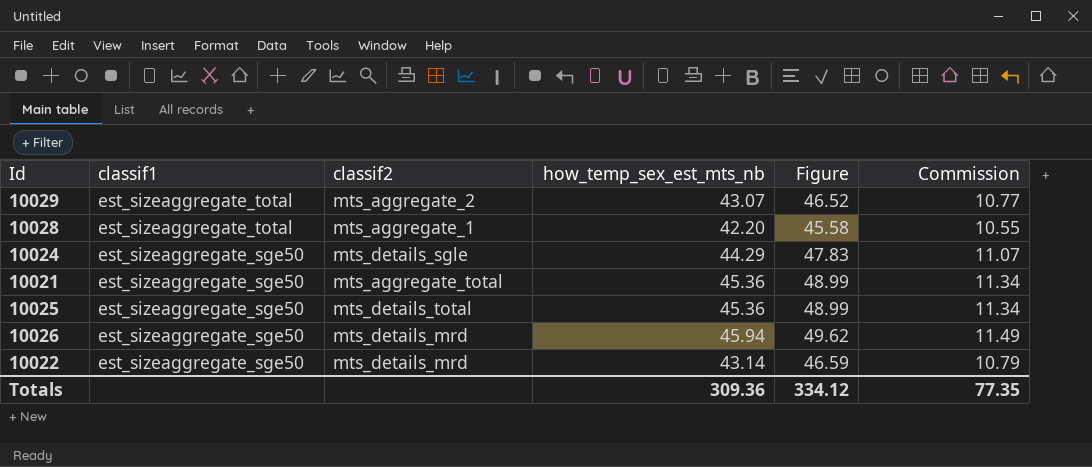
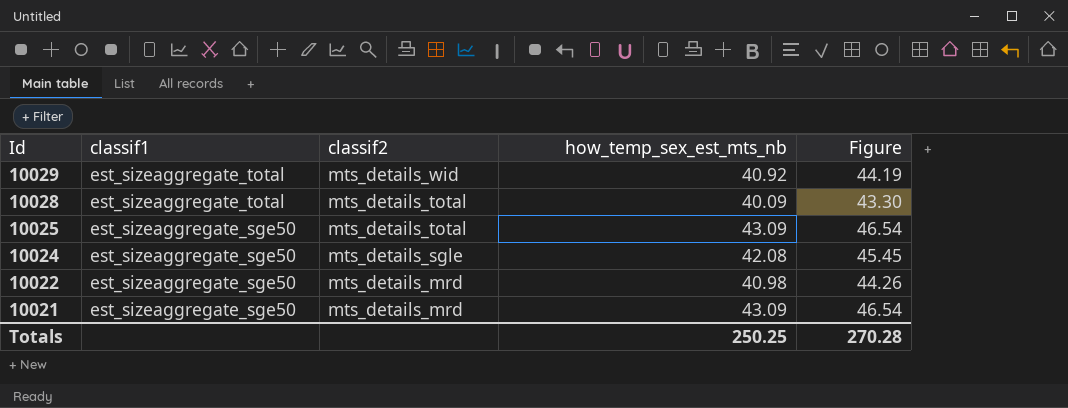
row order: classif1 descending -> Id descending
column Commission | formula: [how_temp_sex_est_mts_nb] * 0.25 -> none
row 10026: est_sizeaggregate_sge50 | mts_details_mrd | 45.94 | 49.62 | 11.49 -> none
10029 | classif2: mts_aggregate_2 -> mts_details_wid
10029 | how_temp_sex_est_mts_nb: 43.07 -> 40.92
10029 | Figure: 46.52 -> 44.19
10028 | classif2: mts_aggregate_1 -> mts_details_total
10028 | how_temp_sex_est_mts_nb: 42.20 -> 40.09
10028 | Figure: 45.58 -> 43.30
10025 | how_temp_sex_est_mts_nb: 45.36 -> 43.09
10025 | Figure: 48.99 -> 46.54
10024 | how_temp_sex_est_mts_nb: 44.29 -> 42.08
10024 | Figure: 47.83 -> 45.45
10022 | how_temp_sex_est_mts_nb: 43.14 -> 40.98
10022 | Figure: 46.59 -> 44.26
10021 | classif2: mts_aggregate_total -> mts_details_mrd
10021 | how_temp_sex_est_mts_nb: 45.36 -> 43.09
10021 | Figure: 48.99 -> 46.54
Totals | how_temp_sex_est_mts_nb: 309.36 -> 250.25
Totals | Figure: 334.12 -> 270.28

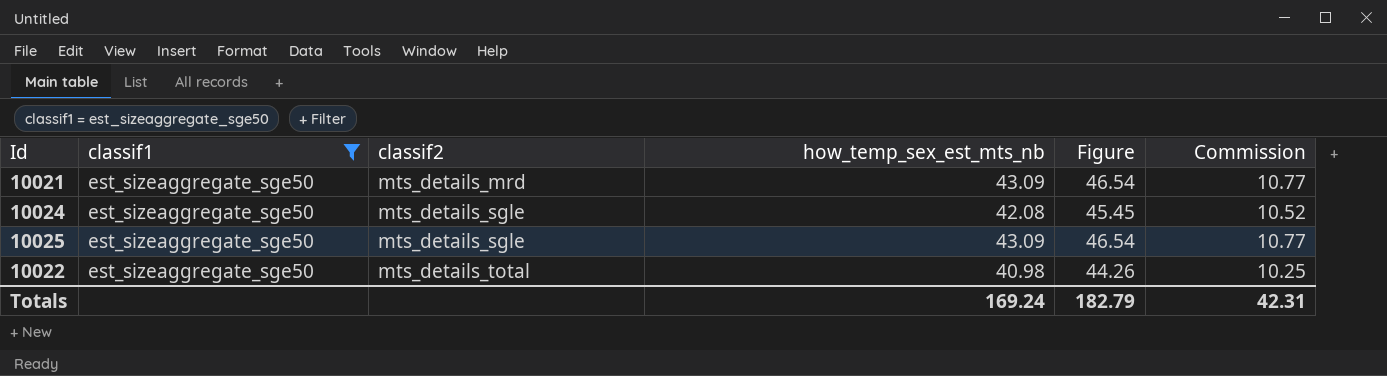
filter: none -> classif1 = est_sizeaggregate_sge50
row order: Id descending -> classif2 ascending
column Commission | formula: none -> [how_temp_sex_est_mts_nb] * 0.25
10025 | classif2: mts_details_total -> mts_details_sgle
10022 | classif2: mts_details_mrd -> mts_details_total
Totals | how_temp_sex_est_mts_nb: 250.25 -> 169.24
Totals | Figure: 270.28 -> 182.79

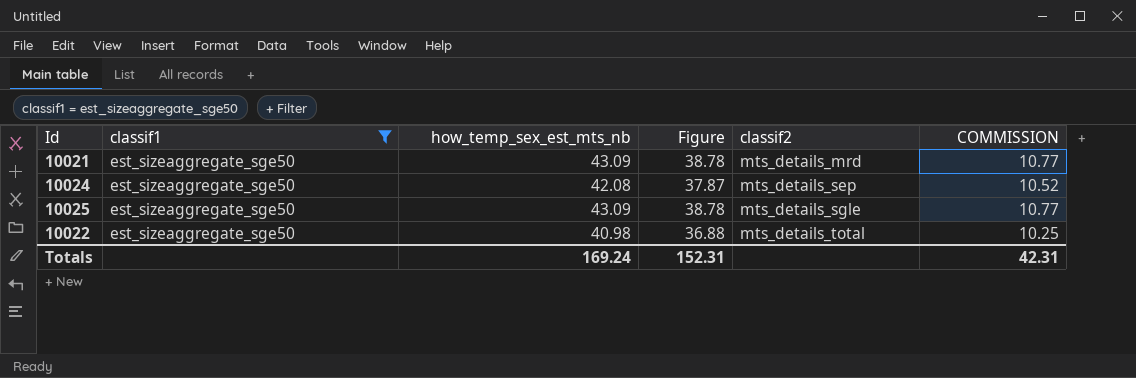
column Figure | formula: [how_temp_sex_est_mts_nb] * 1.08 -> [how_temp_sex_est_mts_nb] * 0.9
column classif2 | position: 3 -> 5
column name: Commission -> COMMISSION
10024 | classif2: mts_details_sgle -> mts_details_sep
Totals | Figure: 182.79 -> 152.31

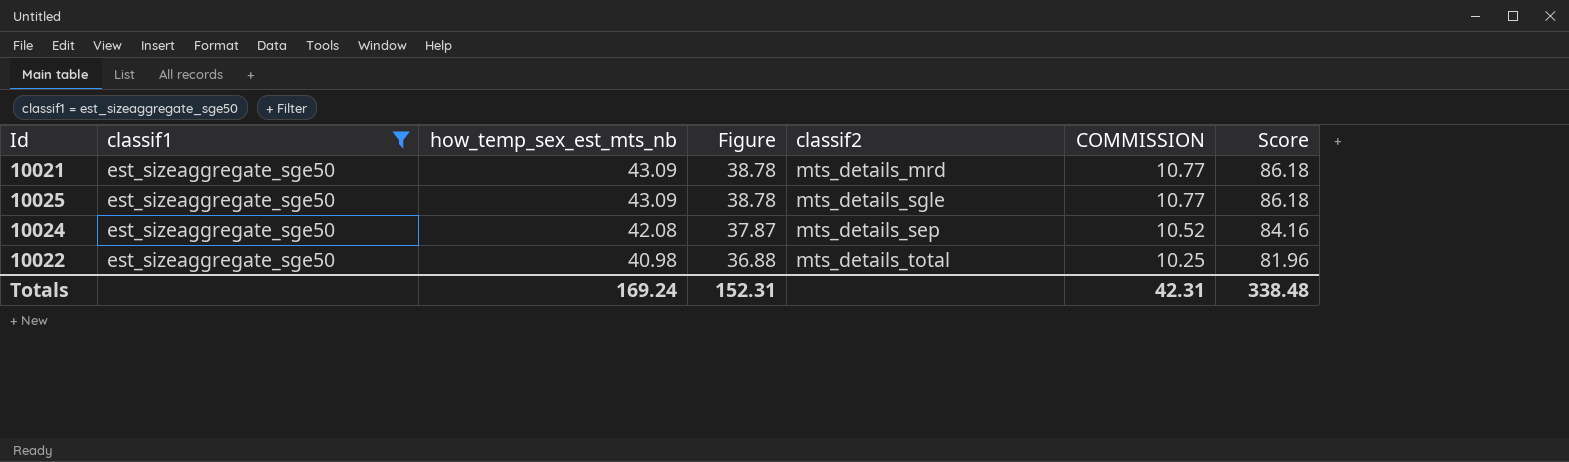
row order: classif2 ascending -> how_temp_sex_est_mts_nb descending
column Score | formula: none -> [how_temp_sex_est_mts_nb] * 2

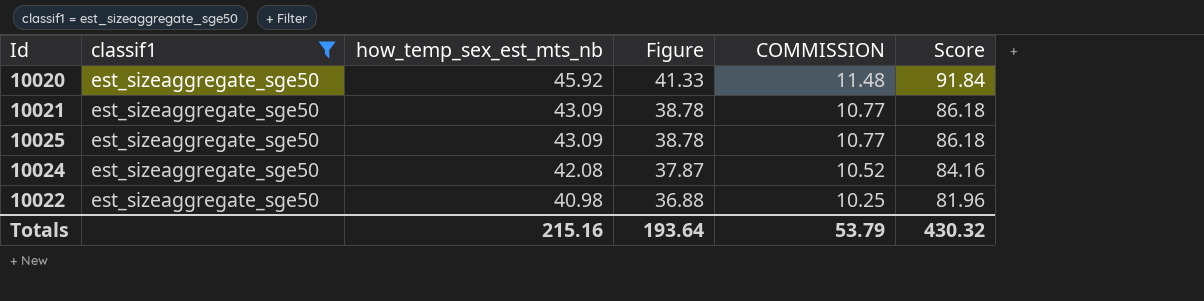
column classif2 | position: 5 -> none
row 10020: none -> est_sizeaggregate_sge50 | 45.92 | 41.33 | 11.48 | 91.84
Totals | how_temp_sex_est_mts_nb: 169.24 -> 215.16
Totals | Figure: 152.31 -> 193.64
Totals | COMMISSION: 42.31 -> 53.79
Totals | Score: 338.48 -> 430.32

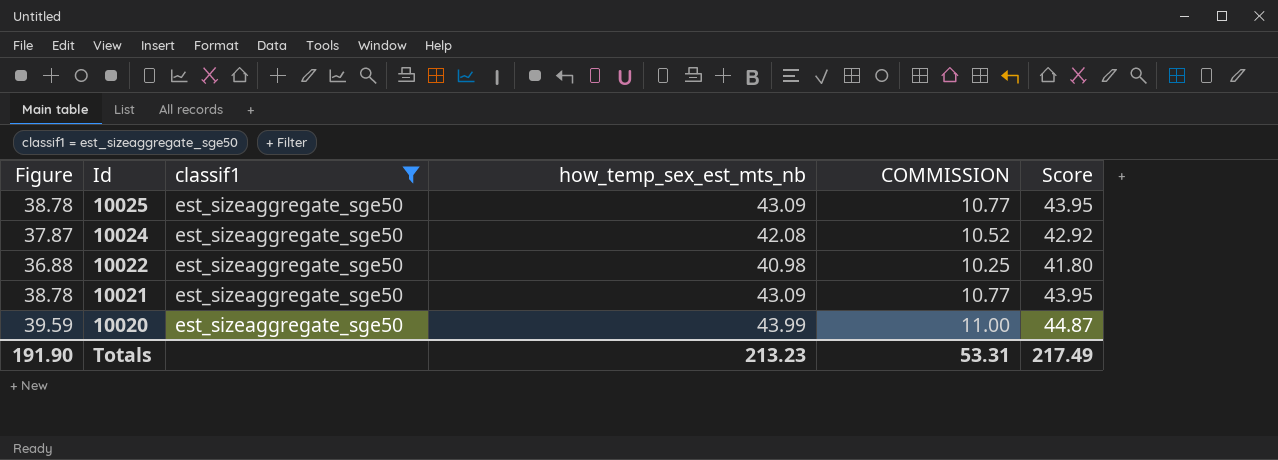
row order: how_temp_sex_est_mts_nb descending -> Id descending
column Figure | position: 4 -> 1
column Score | formula: [how_temp_sex_est_mts_nb] * 2 -> [how_temp_sex_est_mts_nb] * 1.02
10020 | Figure: 41.33 -> 39.59
10020 | how_temp_sex_est_mts_nb: 45.92 -> 43.99
10020 | COMMISSION: 11.48 -> 11.00
Totals | Figure: 193.64 -> 191.90
Totals | how_temp_sex_est_mts_nb: 215.16 -> 213.23
Totals | COMMISSION: 53.79 -> 53.31
Totals | Score: 430.32 -> 217.49

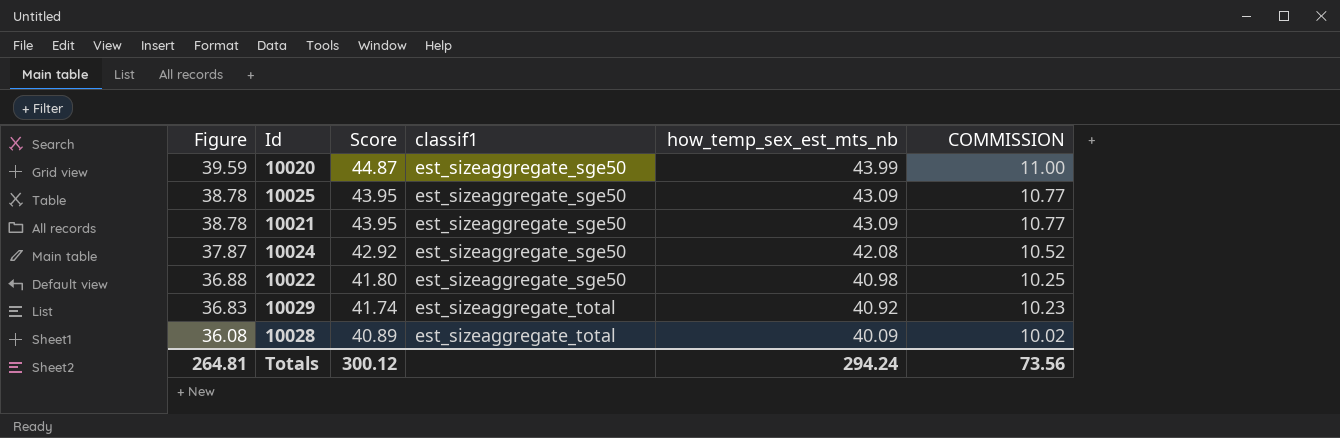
filter: classif1 = est_sizeaggregate_sge50 -> none
row order: Id descending -> Figure descending
column Score | position: 6 -> 3
Totals | Figure: 191.90 -> 264.81
Totals | Score: 217.49 -> 300.12
Totals | how_temp_sex_est_mts_nb: 213.23 -> 294.24
Totals | COMMISSION: 53.31 -> 73.56

